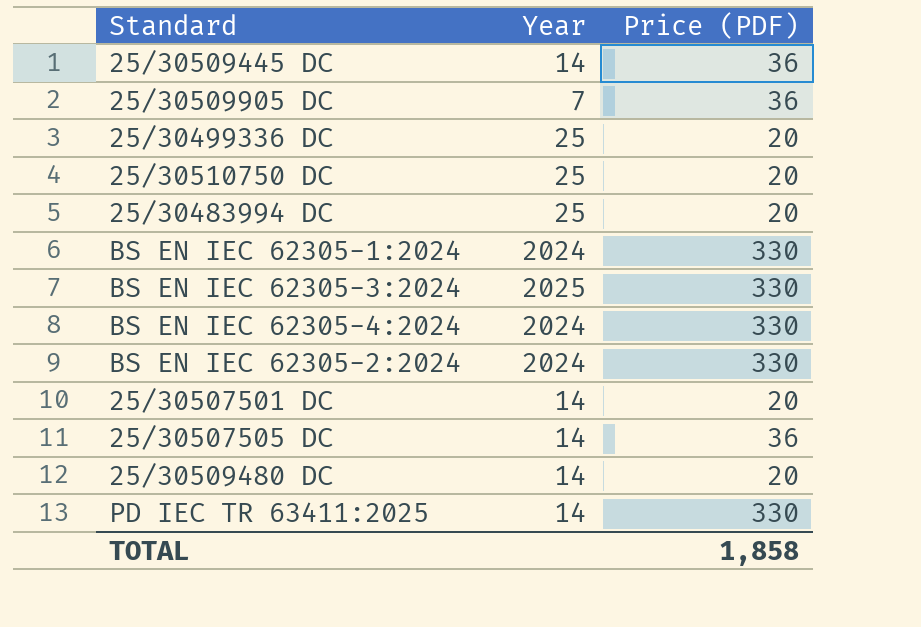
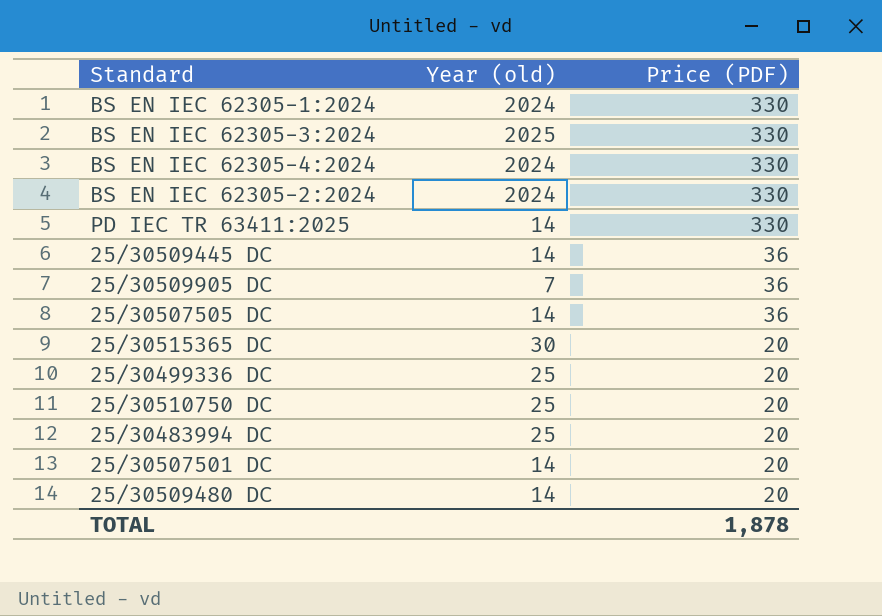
row order: none -> Price (PDF) descending
column name: Year -> Year (old)
row 25/30515365 DC: none -> 30 | 20
TOTAL | Price (PDF): 1,858 -> 1,878

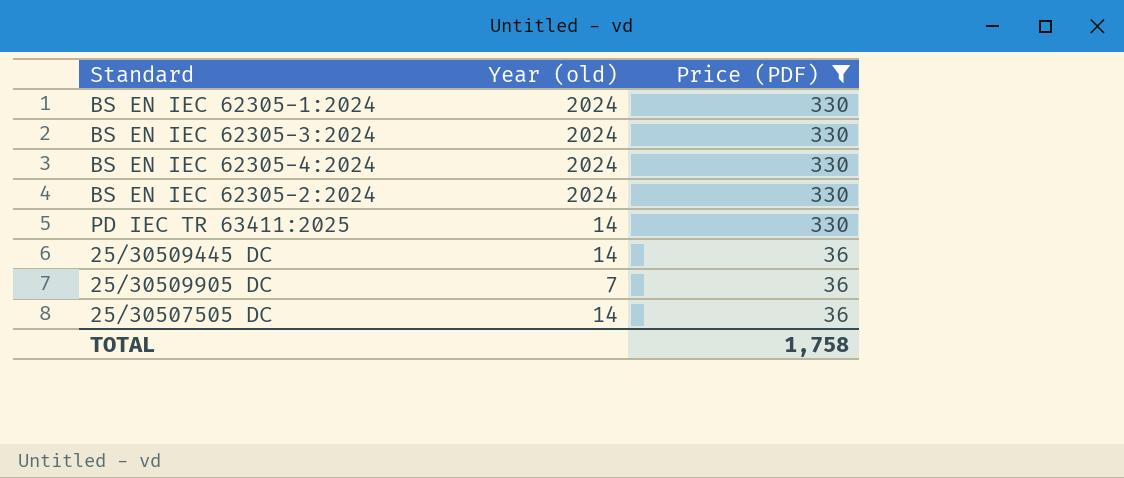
filter: none -> Price (PDF) != 20
BS EN IEC 62305-3:2024 | Year (old): 2025 -> 2024
TOTAL | Price (PDF): 1,878 -> 1,758

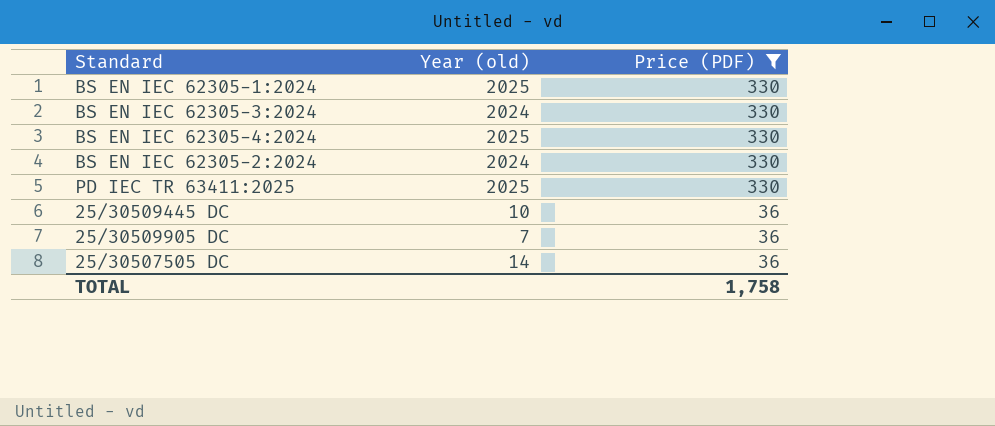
BS EN IEC 62305-1:2024 | Year (old): 2024 -> 2025
BS EN IEC 62305-4:2024 | Year (old): 2024 -> 2025
PD IEC TR 63411:2025 | Year (old): 14 -> 2025
25/30509445 DC | Year (old): 14 -> 10

